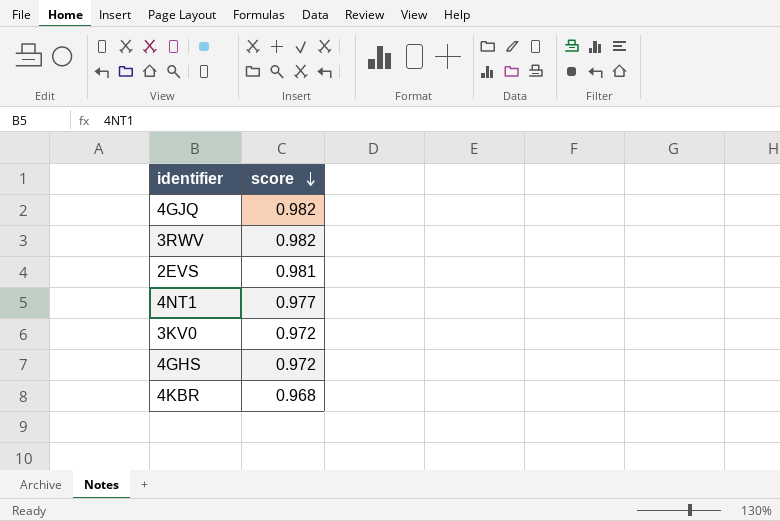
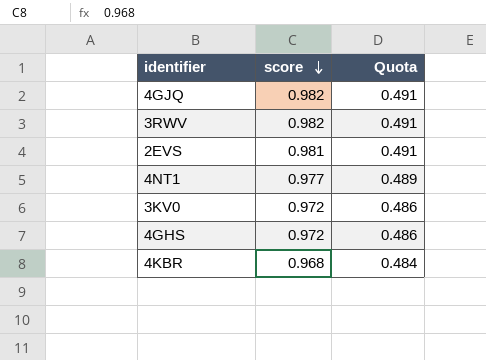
column Quota | formula: none -> [score] * 0.5

